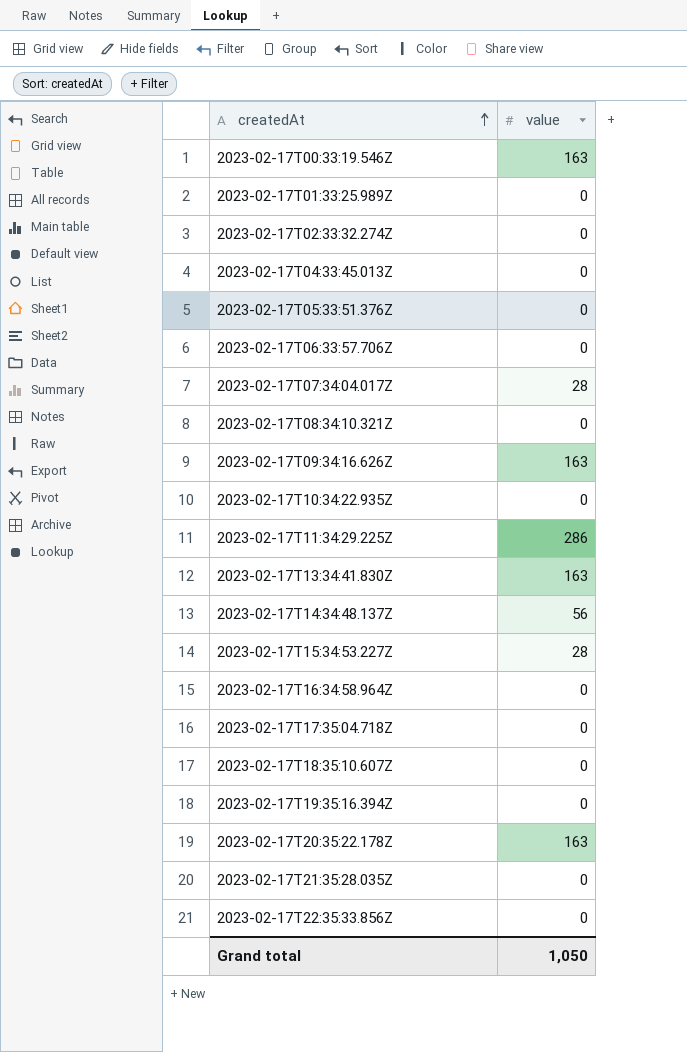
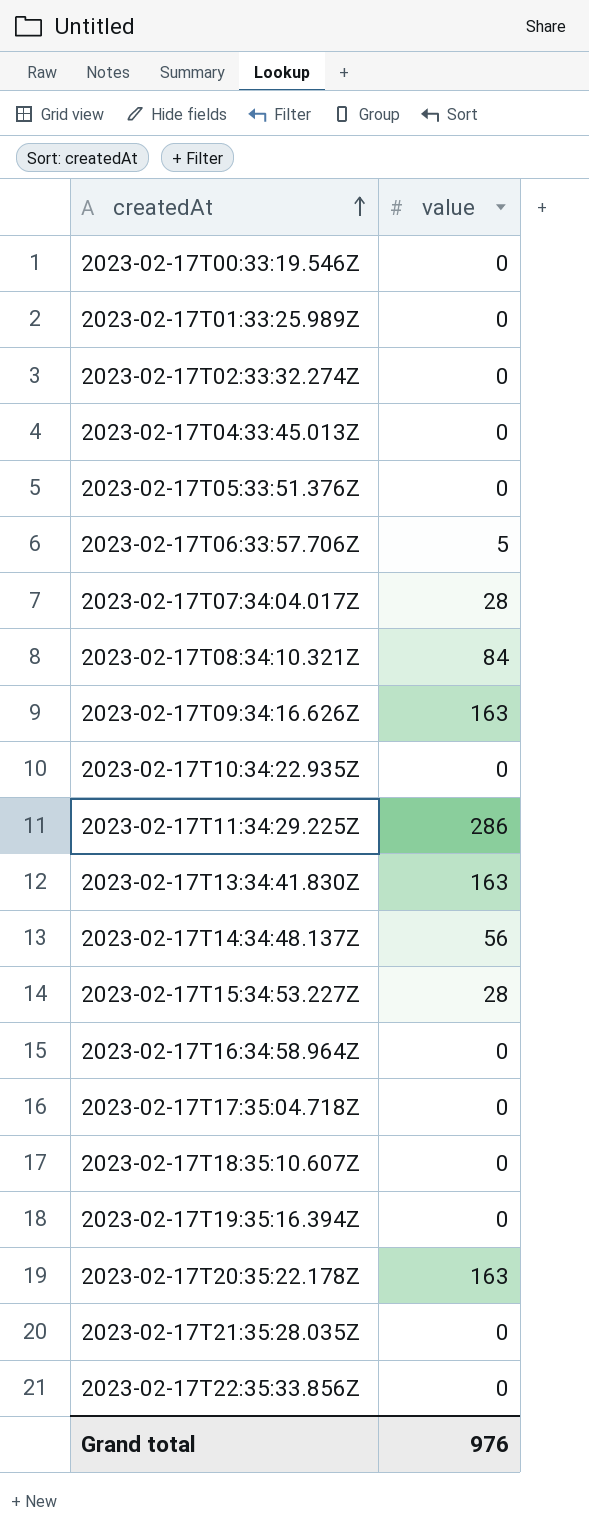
2023-02-17T00:33:19.546Z | value: 163 -> 0
2023-02-17T06:33:57.706Z | value: 0 -> 5
2023-02-17T08:34:10.321Z | value: 0 -> 84
Grand total | value: 1,050 -> 976

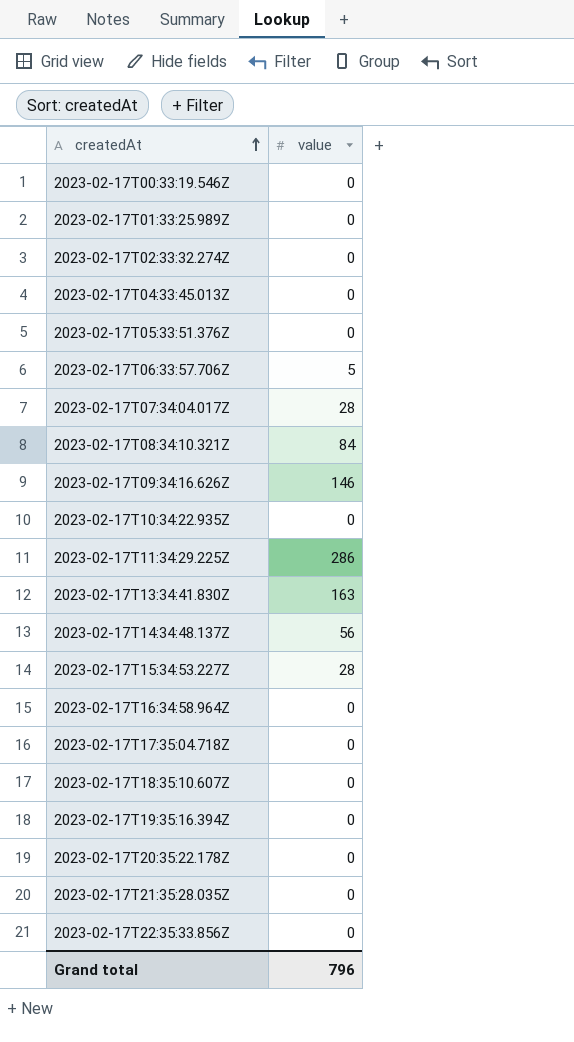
2023-02-17T09:34:16.626Z | value: 163 -> 146
2023-02-17T20:35:22.178Z | value: 163 -> 0
Grand total | value: 976 -> 796

